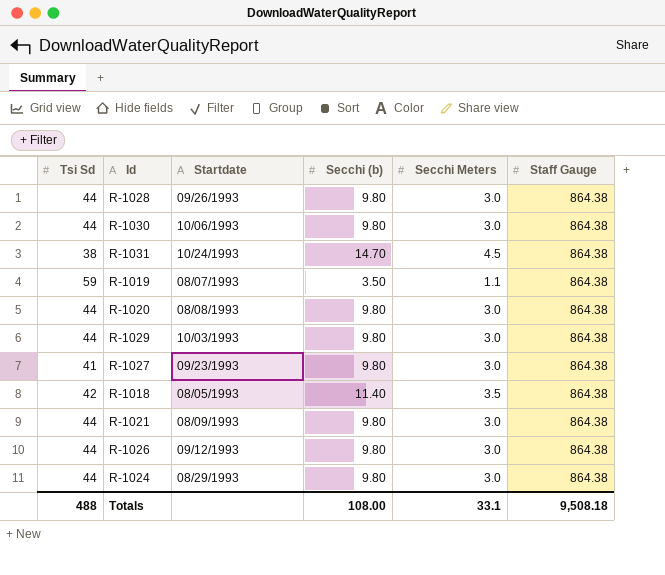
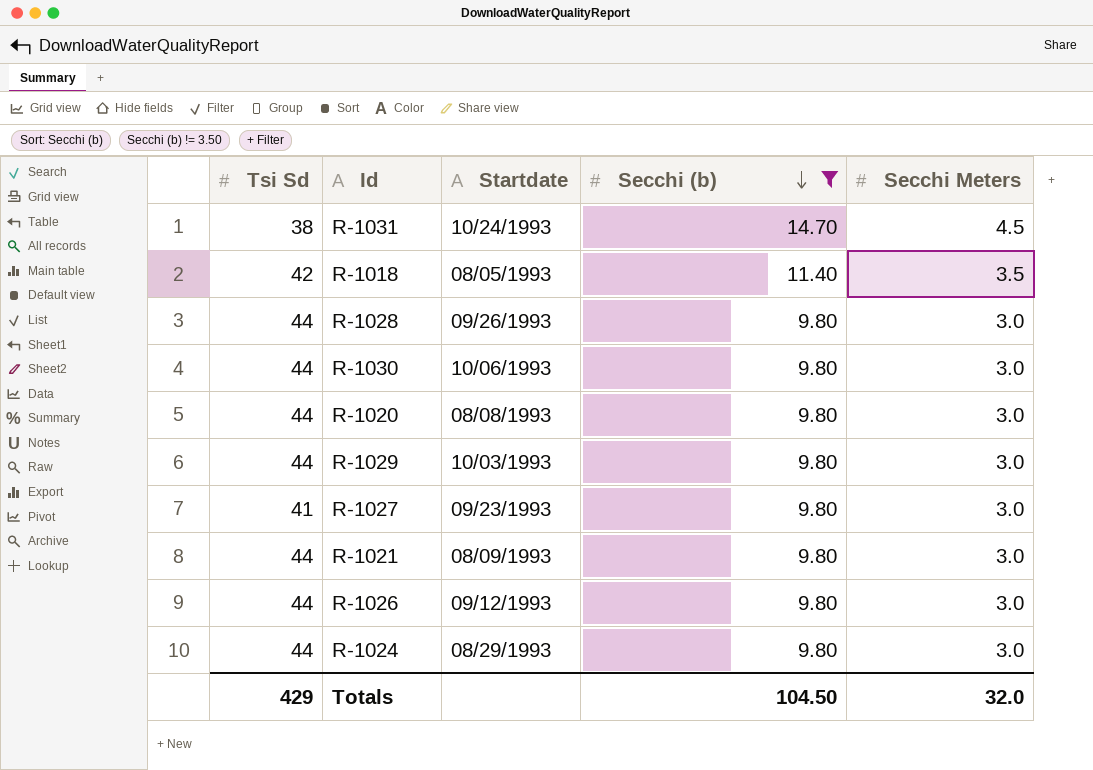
filter: none -> Secchi (b) != 3.50
row order: none -> Secchi (b) descending
column Staff Gauge | position: 6 -> none
Totals | Tsi Sd: 488 -> 429
Totals | Secchi (b): 108.00 -> 104.50
Totals | Secchi Meters: 33.1 -> 32.0

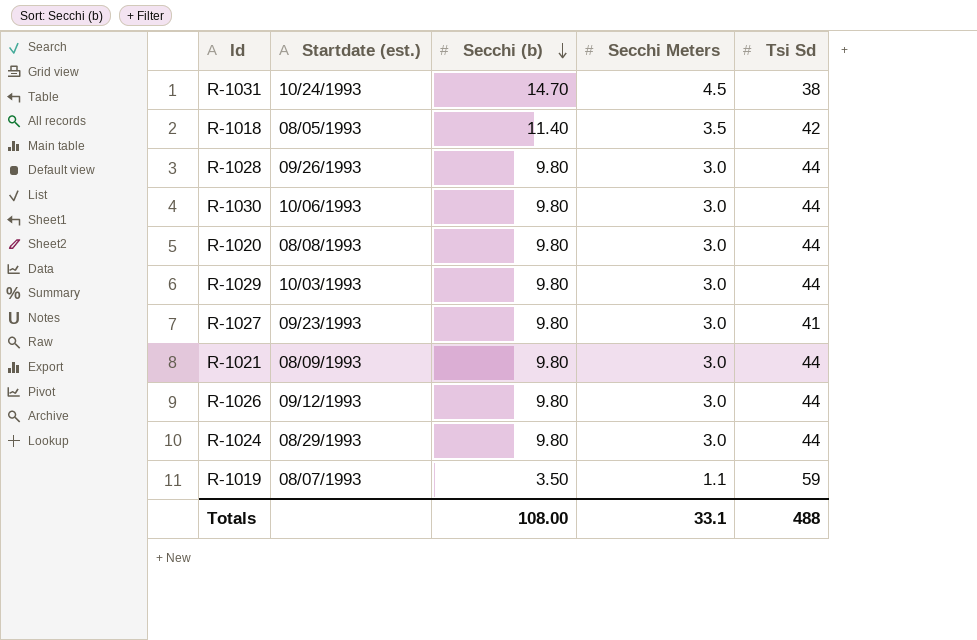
filter: Secchi (b) != 3.50 -> none
column name: Startdate -> Startdate (est.)
column Tsi Sd | position: 1 -> 5
Totals | Secchi (b): 104.50 -> 108.00
Totals | Secchi Meters: 32.0 -> 33.1
Totals | Tsi Sd: 429 -> 488

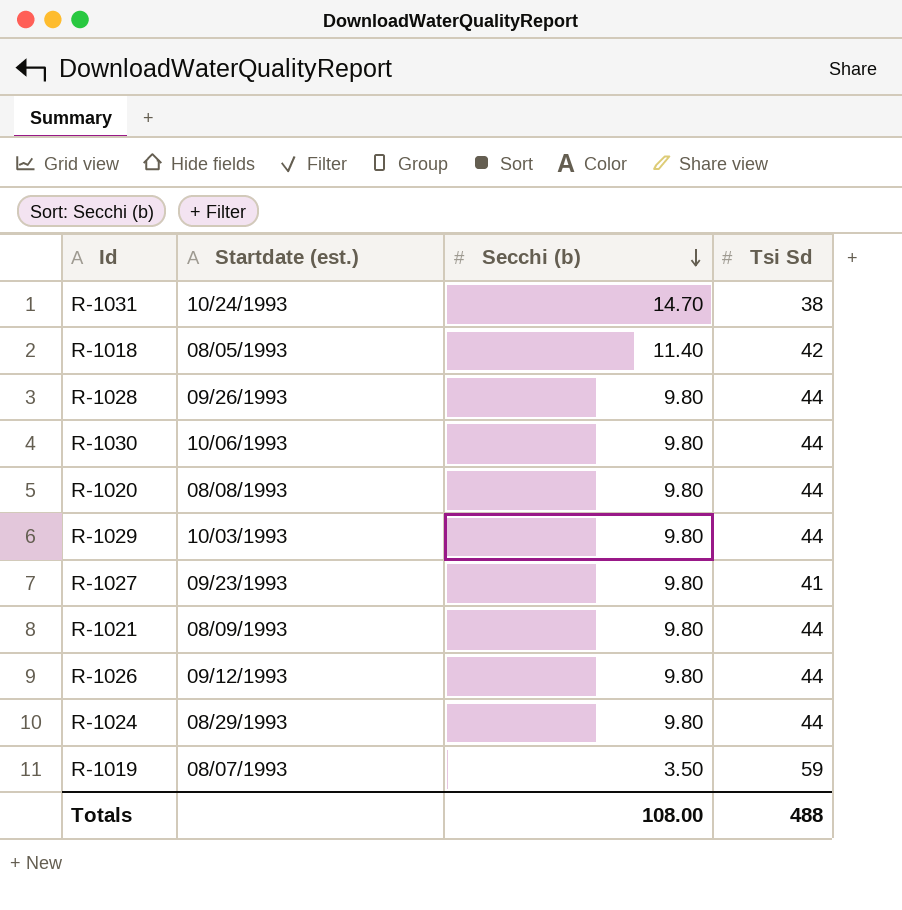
column Secchi Meters | position: 4 -> none

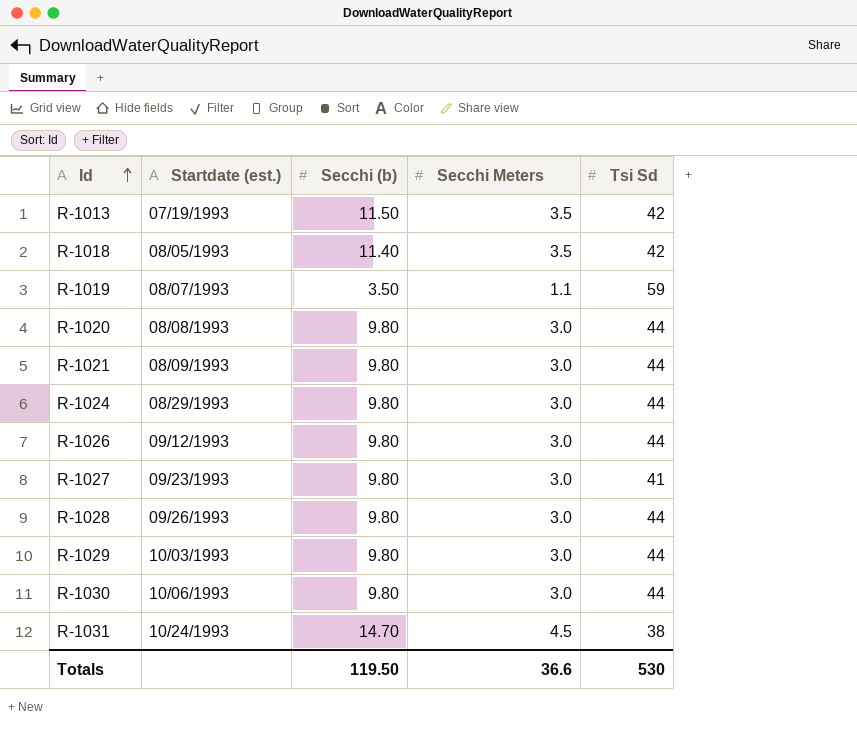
row order: Secchi (b) descending -> Id ascending
column Secchi Meters | position: none -> 4
row R-1013: none -> 07/19/1993 | 11.50 | 3.5 | 42
Totals | Secchi (b): 108.00 -> 119.50
Totals | Tsi Sd: 488 -> 530

